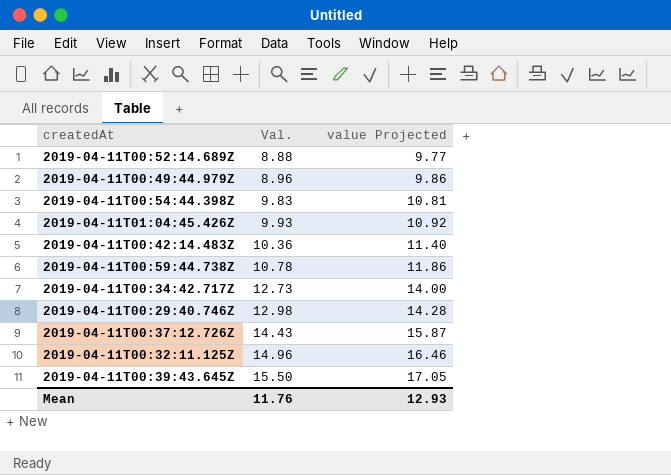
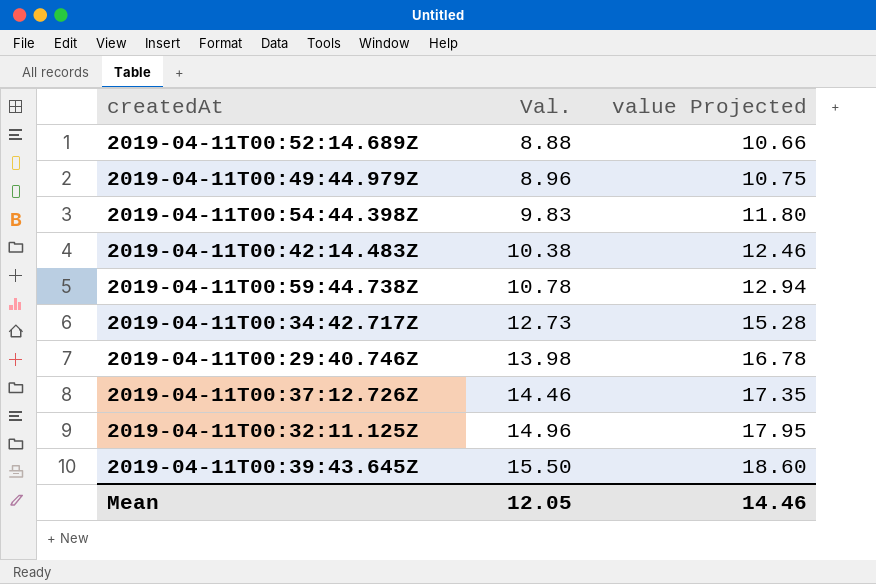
column value Projected | formula: [Val.] * 1.1 -> [Val.] * 1.2
row 2019-04-11T01:04:45.426Z: 9.93 | 10.92 -> none
2019-04-11T00:42:14.483Z | Val.: 10.36 -> 10.38
2019-04-11T00:29:40.746Z | Val.: 12.98 -> 13.98
2019-04-11T00:37:12.726Z | Val.: 14.43 -> 14.46
Mean | Val.: 11.76 -> 12.05
Mean | value Projected: 12.93 -> 14.46

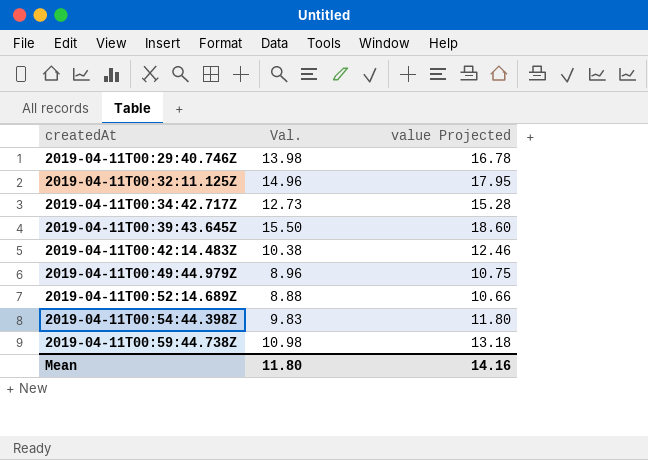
row order: Val. ascending -> createdAt ascending
row 2019-04-11T00:37:12.726Z: 14.46 | 17.35 -> none
2019-04-11T00:59:44.738Z | Val.: 10.78 -> 10.98
2019-04-11T00:59:44.738Z | value Projected: 12.94 -> 13.18
Mean | Val.: 12.05 -> 11.80
Mean | value Projected: 14.46 -> 14.16

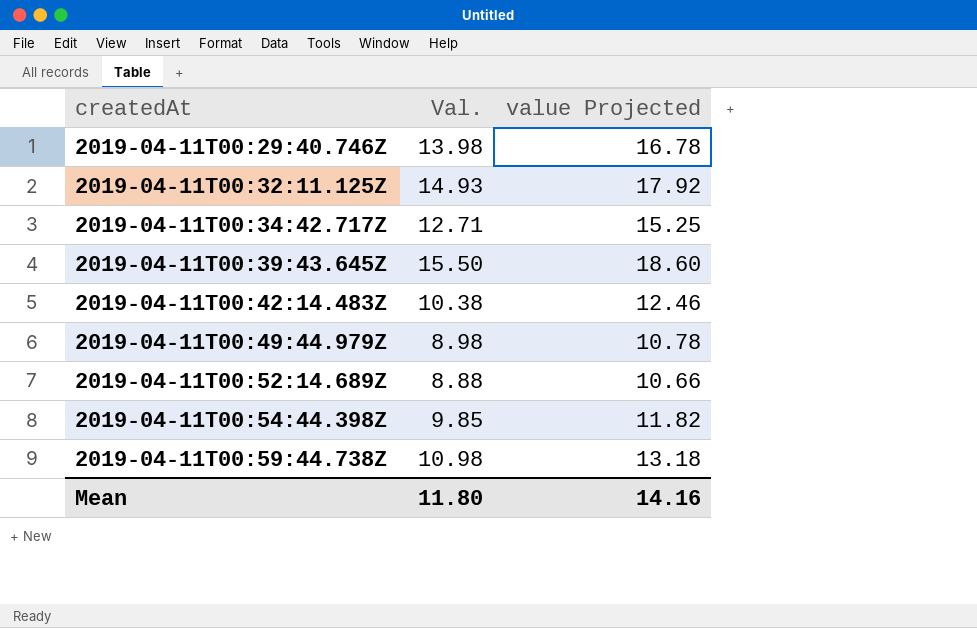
2019-04-11T00:32:11.125Z | Val.: 14.96 -> 14.93
2019-04-11T00:32:11.125Z | value Projected: 17.95 -> 17.92
2019-04-11T00:34:42.717Z | Val.: 12.73 -> 12.71
2019-04-11T00:34:42.717Z | value Projected: 15.28 -> 15.25
2019-04-11T00:49:44.979Z | Val.: 8.96 -> 8.98
2019-04-11T00:49:44.979Z | value Projected: 10.75 -> 10.78
2019-04-11T00:54:44.398Z | Val.: 9.83 -> 9.85
2019-04-11T00:54:44.398Z | value Projected: 11.80 -> 11.82

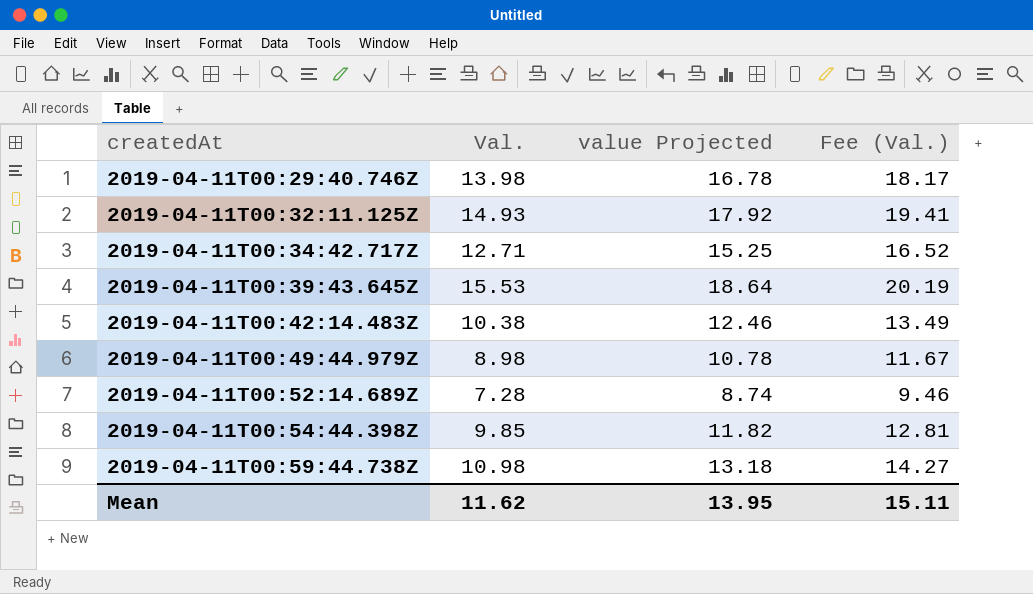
column Fee (Val.) | formula: none -> [Val.] * 1.3
2019-04-11T00:39:43.645Z | Val.: 15.50 -> 15.53
2019-04-11T00:39:43.645Z | value Projected: 18.60 -> 18.64
2019-04-11T00:52:14.689Z | Val.: 8.88 -> 7.28
2019-04-11T00:52:14.689Z | value Projected: 10.66 -> 8.74
Mean | Val.: 11.80 -> 11.62
Mean | value Projected: 14.16 -> 13.95

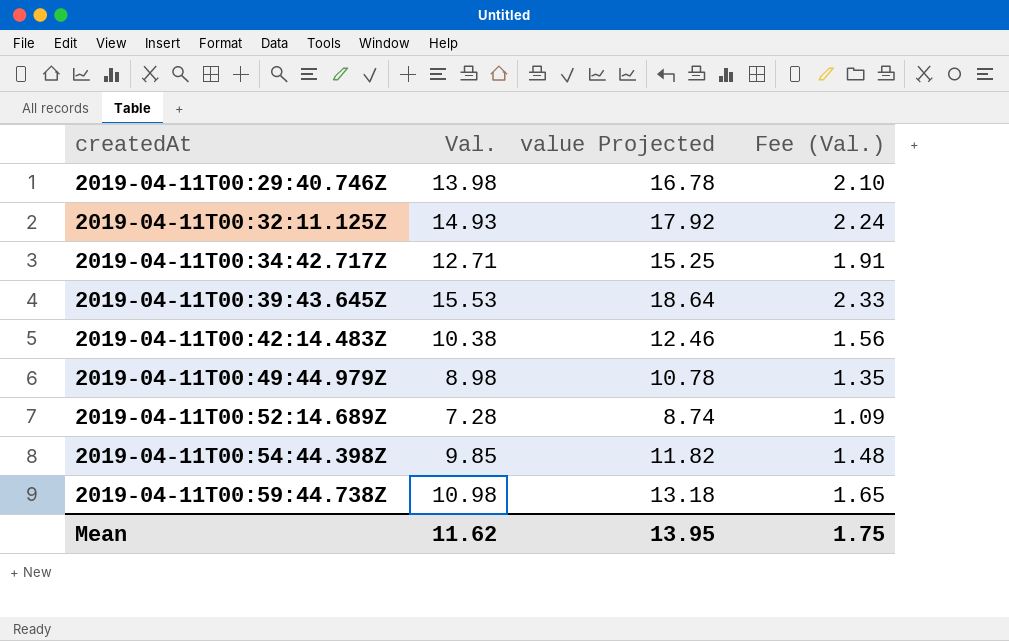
column Fee (Val.) | formula: [Val.] * 1.3 -> [Val.] * 0.15
Mean | Fee (Val.): 15.11 -> 1.75

